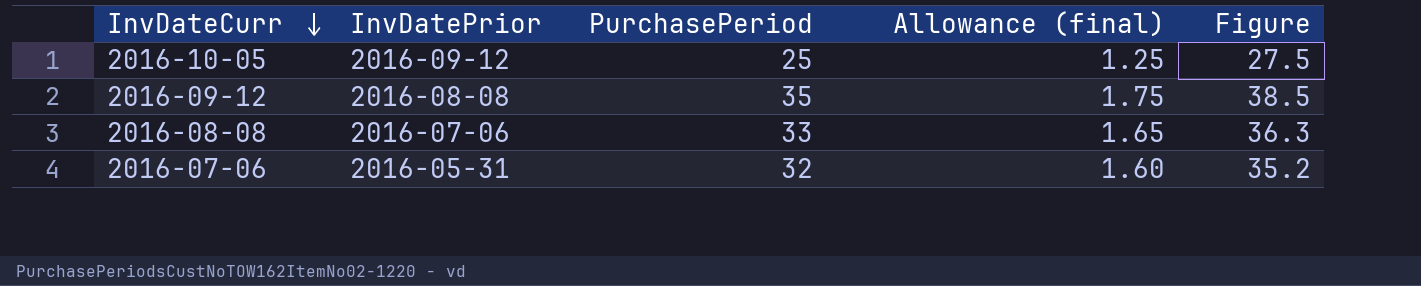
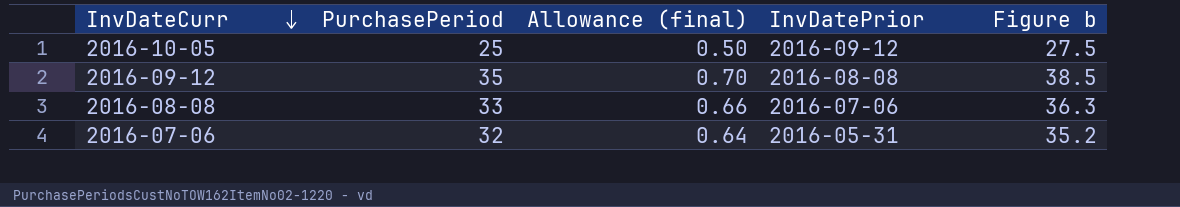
column Allowance (final) | formula: [PurchasePeriod] * 0.05 -> [PurchasePeriod] * 0.02
column InvDatePrior | position: 2 -> 4
column name: Figure -> Figure b

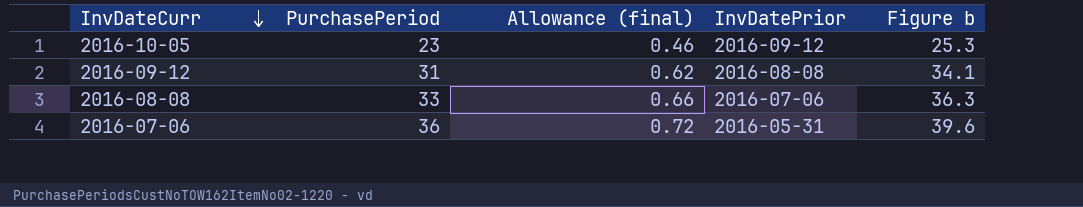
2016-10-05 | PurchasePeriod: 25 -> 23
2016-10-05 | Allowance (final): 0.50 -> 0.46
2016-10-05 | Figure b: 27.5 -> 25.3
2016-09-12 | PurchasePeriod: 35 -> 31
2016-09-12 | Allowance (final): 0.70 -> 0.62
2016-09-12 | Figure b: 38.5 -> 34.1
2016-07-06 | PurchasePeriod: 32 -> 36
2016-07-06 | Allowance (final): 0.64 -> 0.72
2016-07-06 | Figure b: 35.2 -> 39.6

